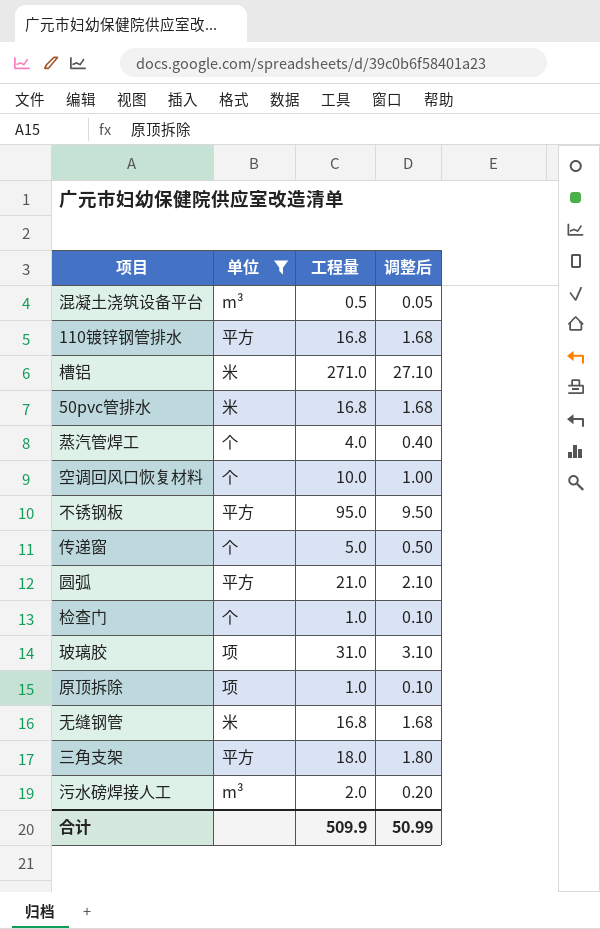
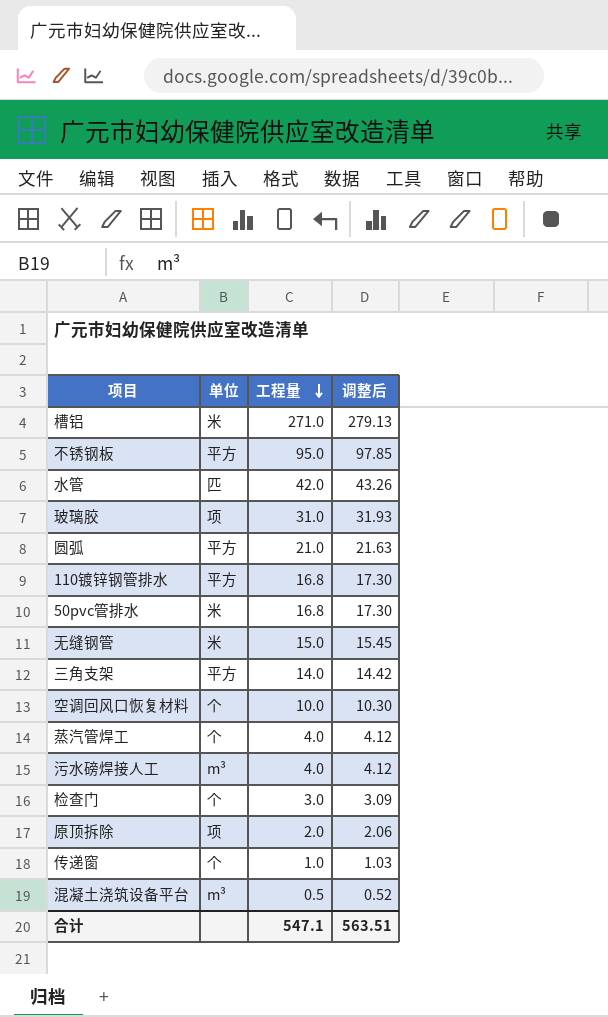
filter: 单位 != 匹 -> none
row order: none -> 工程量 descending
column 调整后 | formula: [工程量] * 0.1 -> [工程量] * 1.03
无缝钢管 | 工程量: 16.8 -> 15.0
三角支架 | 工程量: 18.0 -> 14.0
污水磅焊接人工 | 工程量: 2.0 -> 4.0
检查门 | 工程量: 1.0 -> 3.0
原顶拆除 | 工程量: 1.0 -> 2.0
传递窗 | 工程量: 5.0 -> 1.0
合计 | 工程量: 509.9 -> 547.1
合计 | 调整后: 50.99 -> 563.51

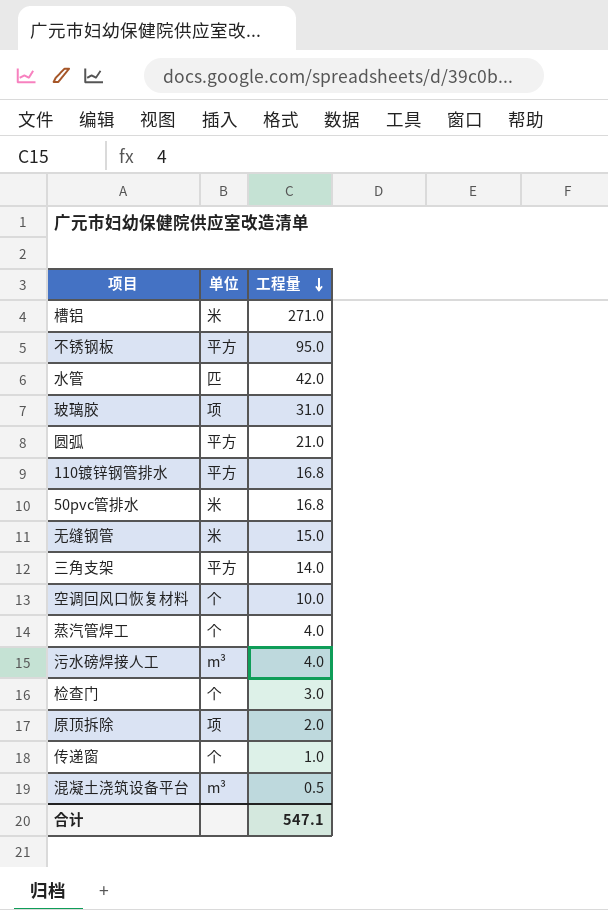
column 调整后 | formula: [工程量] * 1.03 -> none

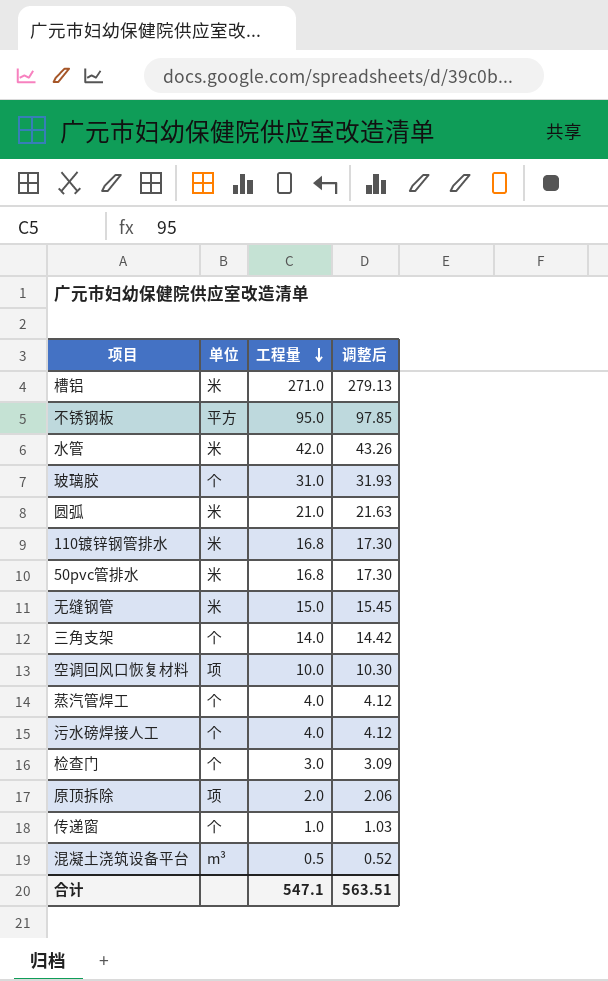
column 调整后 | formula: none -> [工程量] * 1.03
水管 | 单位: 匹 -> 米
玻璃胶 | 单位: 项 -> 个
圆弧 | 单位: 平方 -> 米
110镀锌钢管排水 | 单位: 平方 -> 米
三角支架 | 单位: 平方 -> 个
空调回风口恢复材料 | 单位: 个 -> 项
污水磅焊接人工 | 单位: m³ -> 个

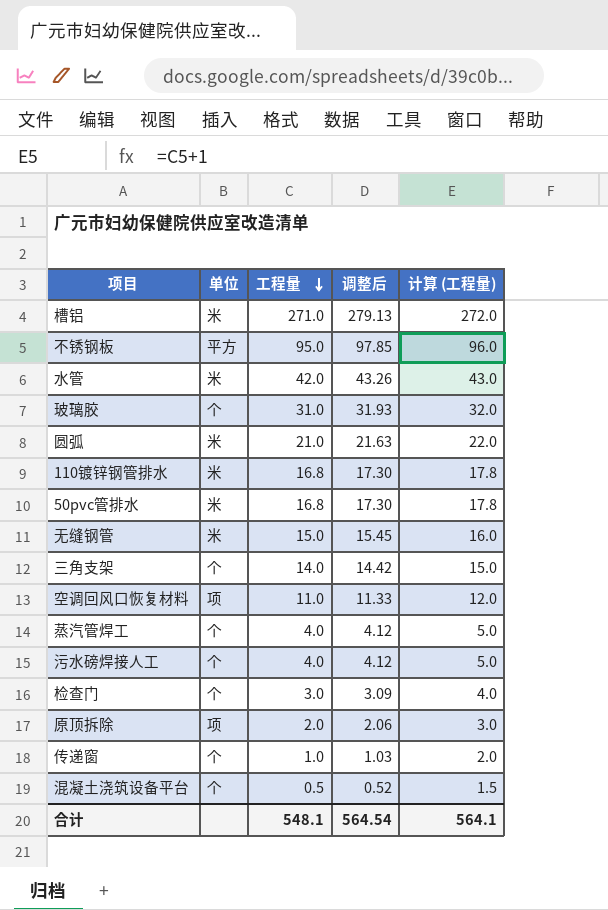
column 计算 (工程量) | formula: none -> [工程量] + 1
空调回风口恢复材料 | 工程量: 10.0 -> 11.0
空调回风口恢复材料 | 调整后: 10.30 -> 11.33
混凝土浇筑设备平台 | 单位: m³ -> 个
合计 | 工程量: 547.1 -> 548.1
合计 | 调整后: 563.51 -> 564.54

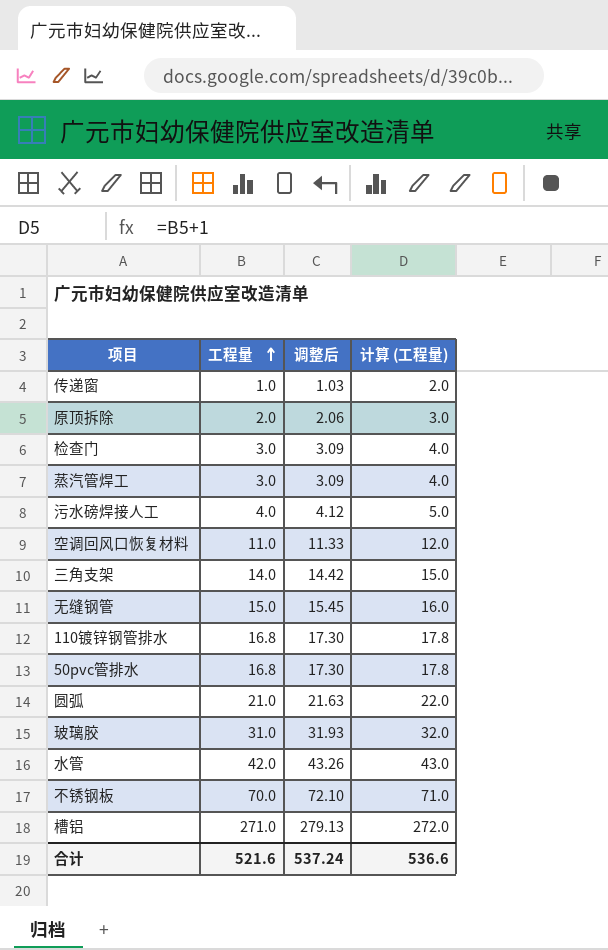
row order: 工程量 descending -> 工程量 ascending
column 单位 | position: 2 -> none
row 混凝土浇筑设备平台: 个 | 0.5 | 0.52 | 1.5 -> none
蒸汽管焊工 | 工程量: 4.0 -> 3.0
蒸汽管焊工 | 调整后: 4.12 -> 3.09
蒸汽管焊工 | 计算 (工程量): 5.0 -> 4.0
不锈钢板 | 工程量: 95.0 -> 70.0
不锈钢板 | 调整后: 97.85 -> 72.10
不锈钢板 | 计算 (工程量): 96.0 -> 71.0
合计 | 工程量: 548.1 -> 521.6
合计 | 调整后: 564.54 -> 537.24
合计 | 计算 (工程量): 564.1 -> 536.6

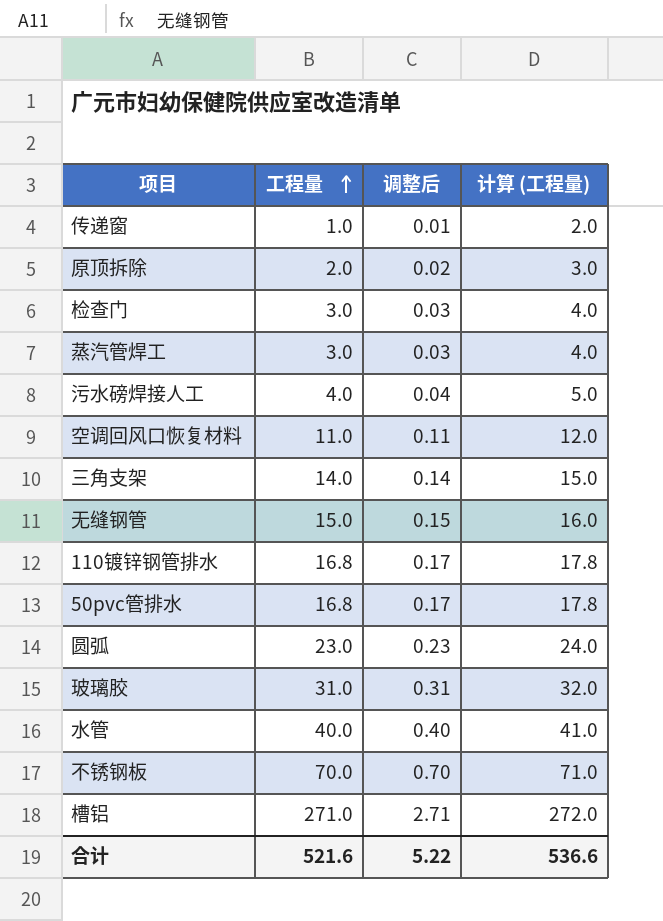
column 调整后 | formula: [工程量] * 1.03 -> [工程量] * 0.01
圆弧 | 工程量: 21.0 -> 23.0
圆弧 | 计算 (工程量): 22.0 -> 24.0
水管 | 工程量: 42.0 -> 40.0
水管 | 计算 (工程量): 43.0 -> 41.0
合计 | 调整后: 537.24 -> 5.22

